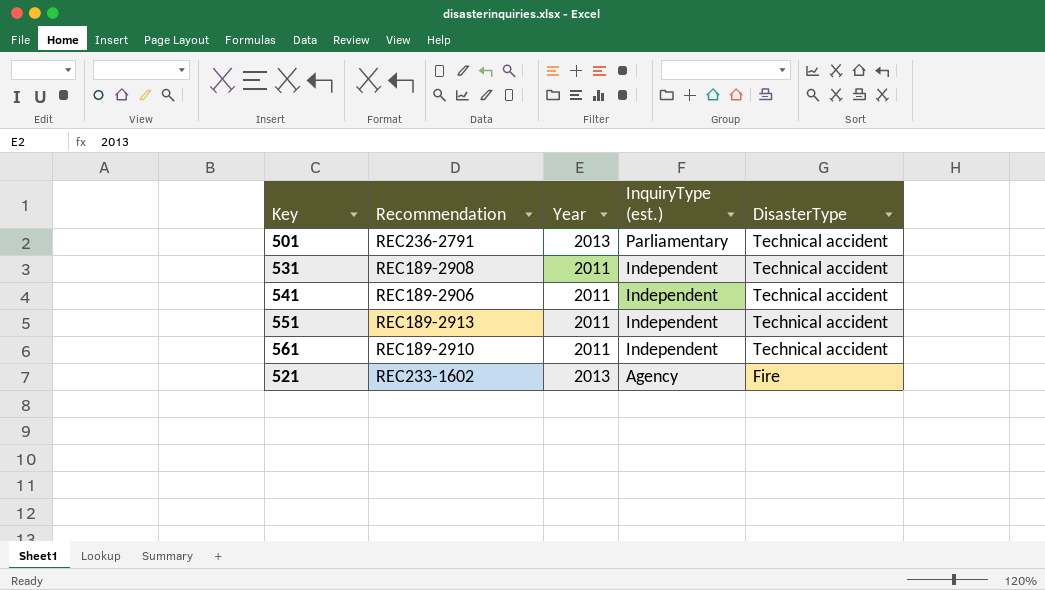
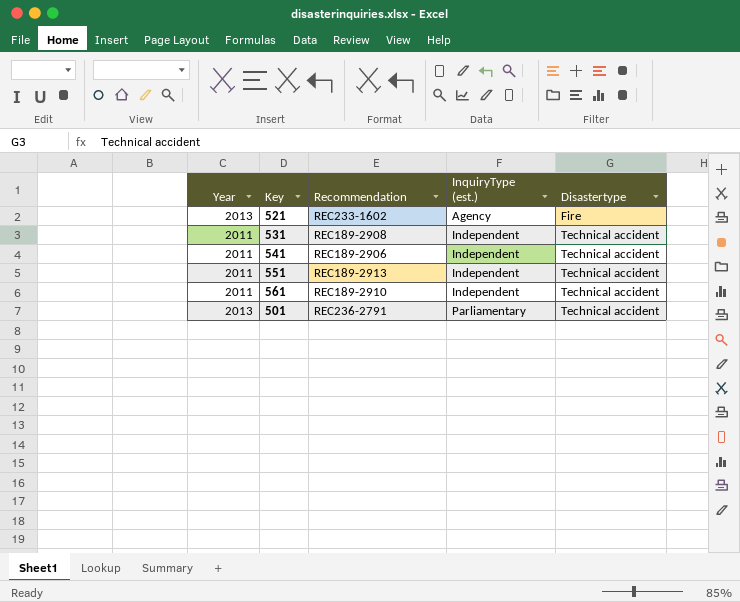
row order: InquiryType (est.) descending -> InquiryType (est.) ascending
column Year | position: 3 -> 1
column name: DisasterType -> Disastertype

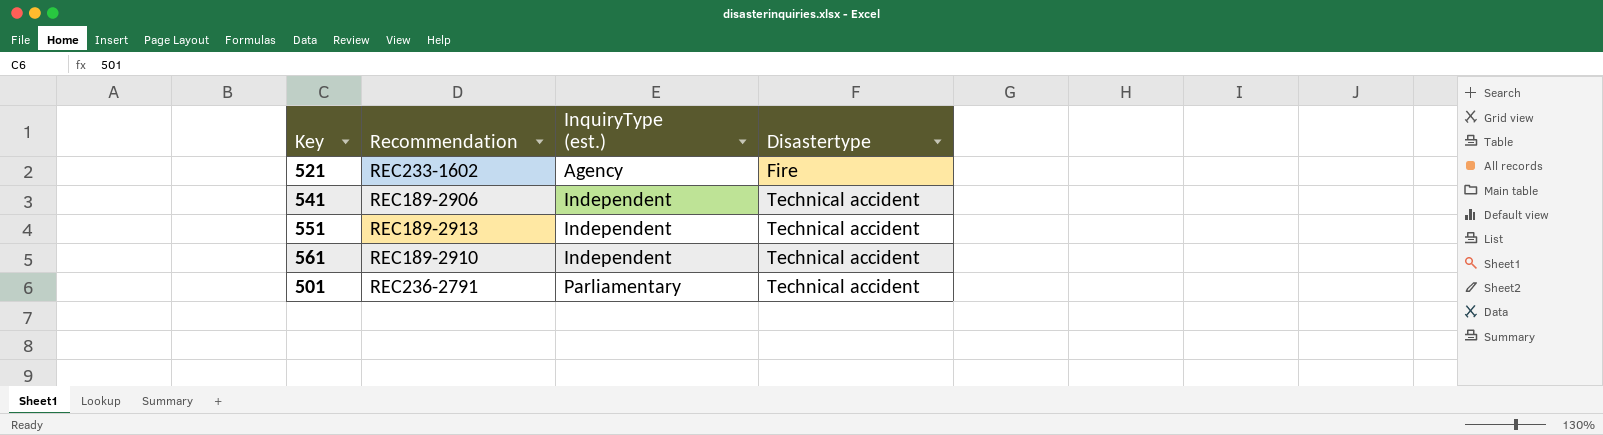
column Year | position: 1 -> none
row 531: 2011 | REC189-2908 | Independent | Technical accident -> none

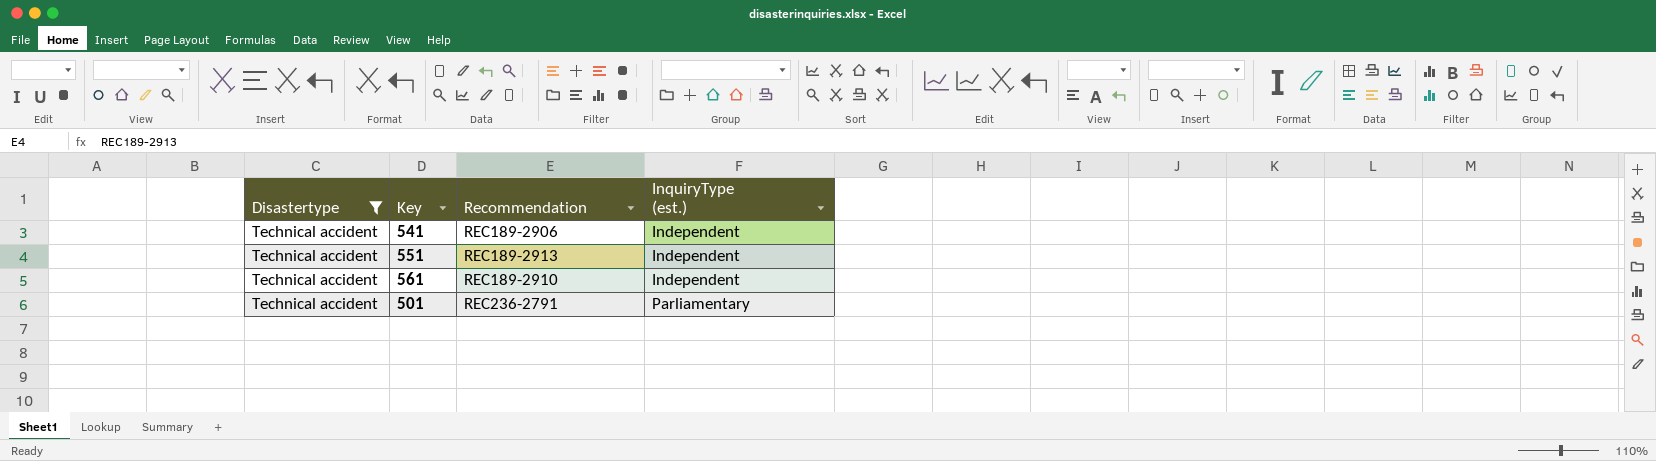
filter: none -> Disastertype = Technical accident
column Disastertype | position: 4 -> 1

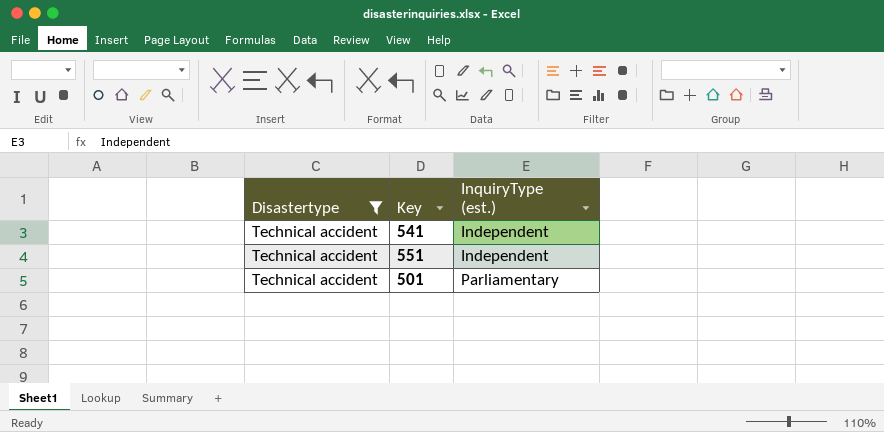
column Recommendation | position: 3 -> none
row 561: Technical accident | REC189-2910 | Independent -> none

